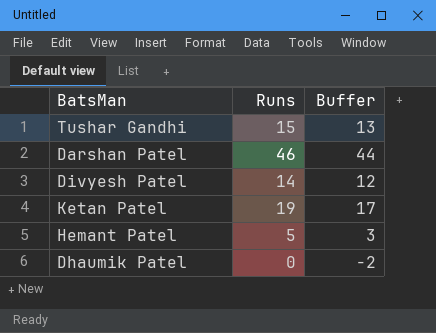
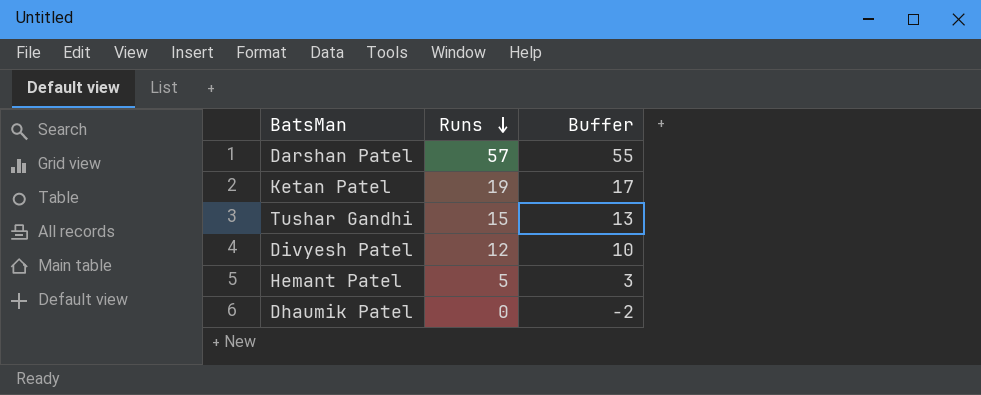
row order: none -> Runs descending
Darshan Patel | Runs: 46 -> 57
Darshan Patel | Buffer: 44 -> 55
Divyesh Patel | Runs: 14 -> 12
Divyesh Patel | Buffer: 12 -> 10

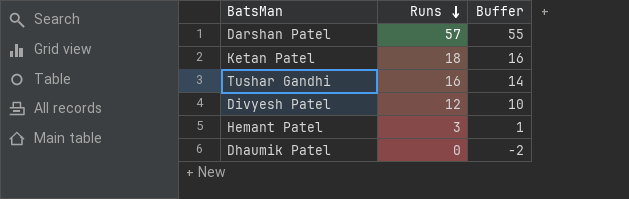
Ketan Patel | Runs: 19 -> 18
Ketan Patel | Buffer: 17 -> 16
Tushar Gandhi | Runs: 15 -> 16
Tushar Gandhi | Buffer: 13 -> 14
Hemant Patel | Runs: 5 -> 3
Hemant Patel | Buffer: 3 -> 1

